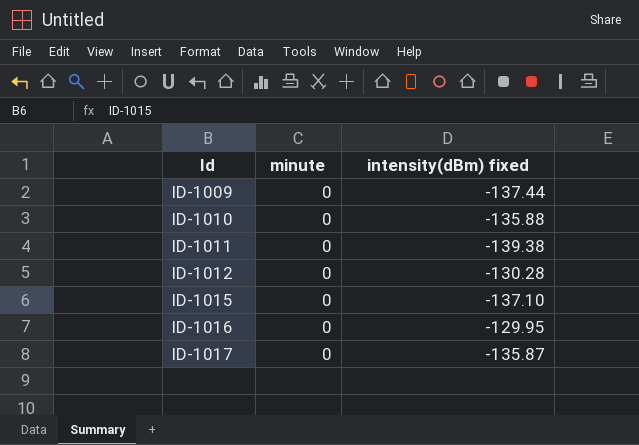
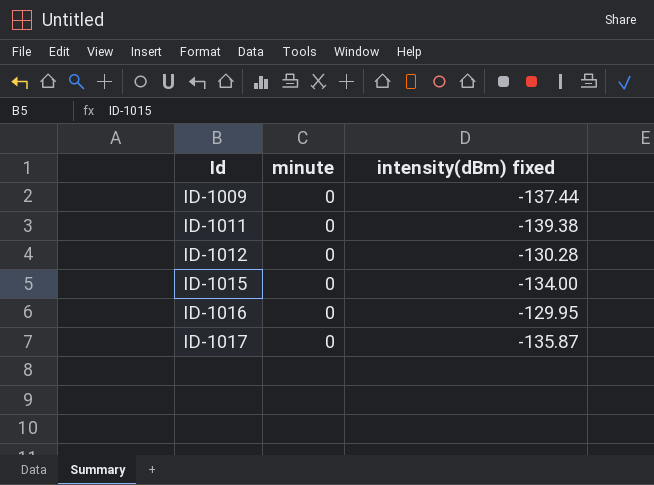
row ID-1010: 0 | -135.88 -> none
ID-1015 | intensity(dBm) fixed: -137.10 -> -134.00

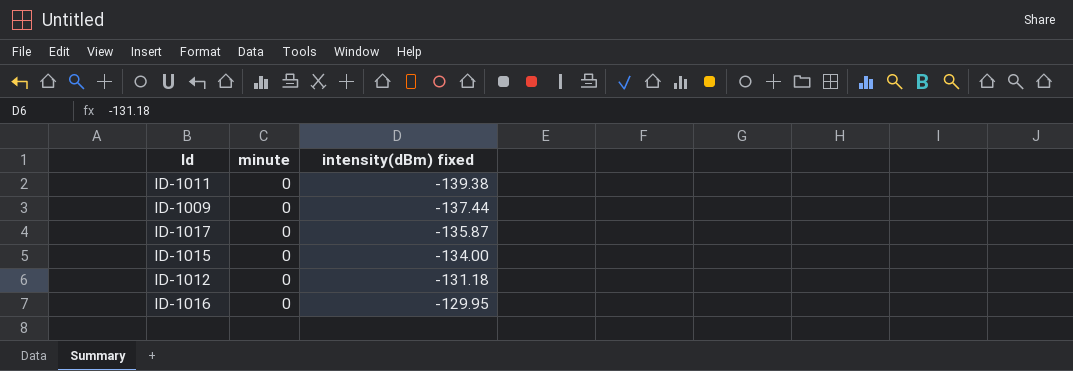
row order: Id ascending -> intensity(dBm) fixed ascending
ID-1012 | intensity(dBm) fixed: -130.28 -> -131.18

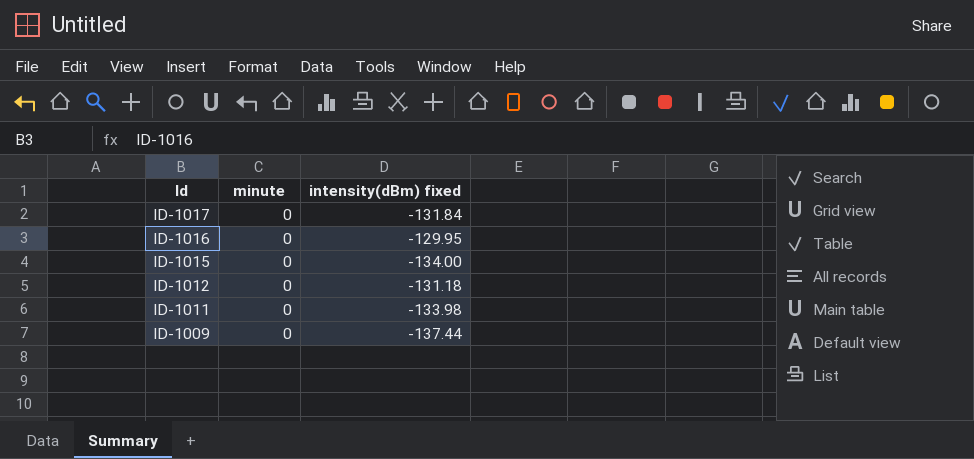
row order: intensity(dBm) fixed ascending -> Id descending
ID-1017 | intensity(dBm) fixed: -135.87 -> -131.84
ID-1011 | intensity(dBm) fixed: -139.38 -> -133.98

